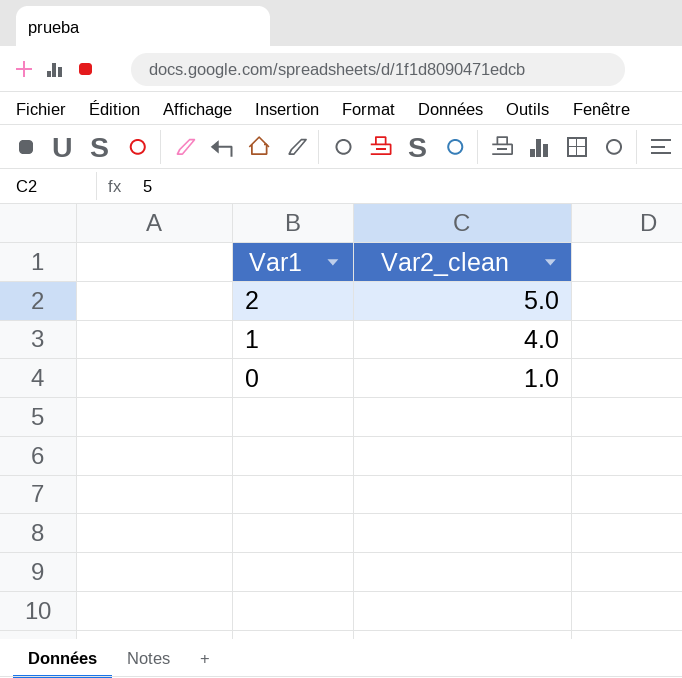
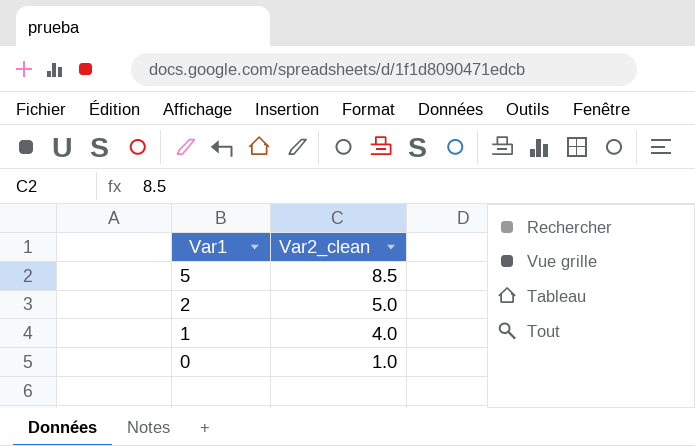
row 5: none -> 8.5

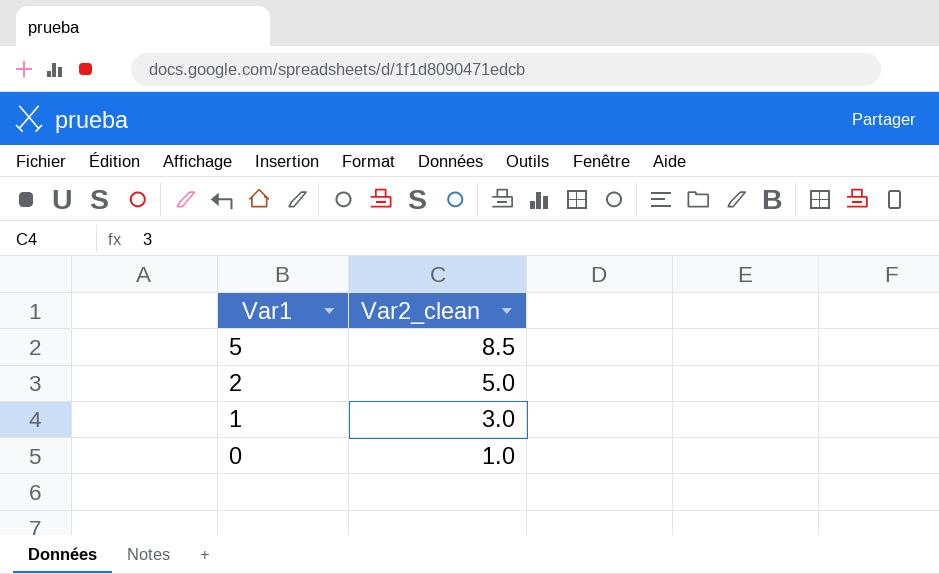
1 | Var2_clean: 4.0 -> 3.0

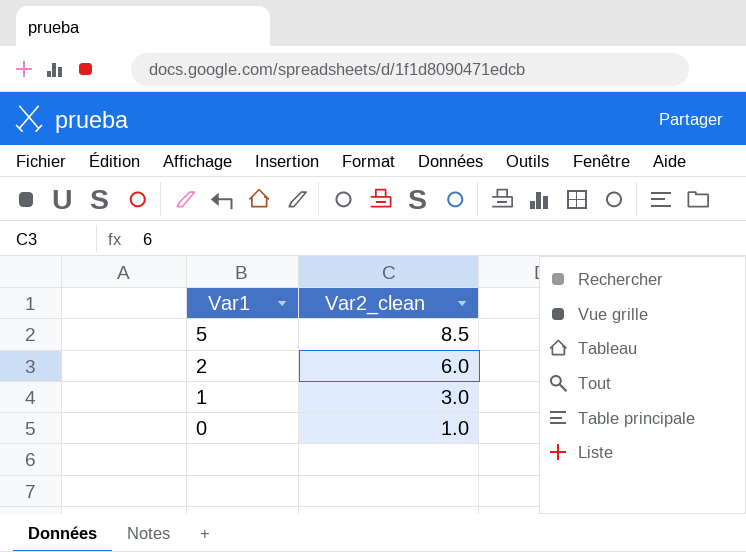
2 | Var2_clean: 5.0 -> 6.0

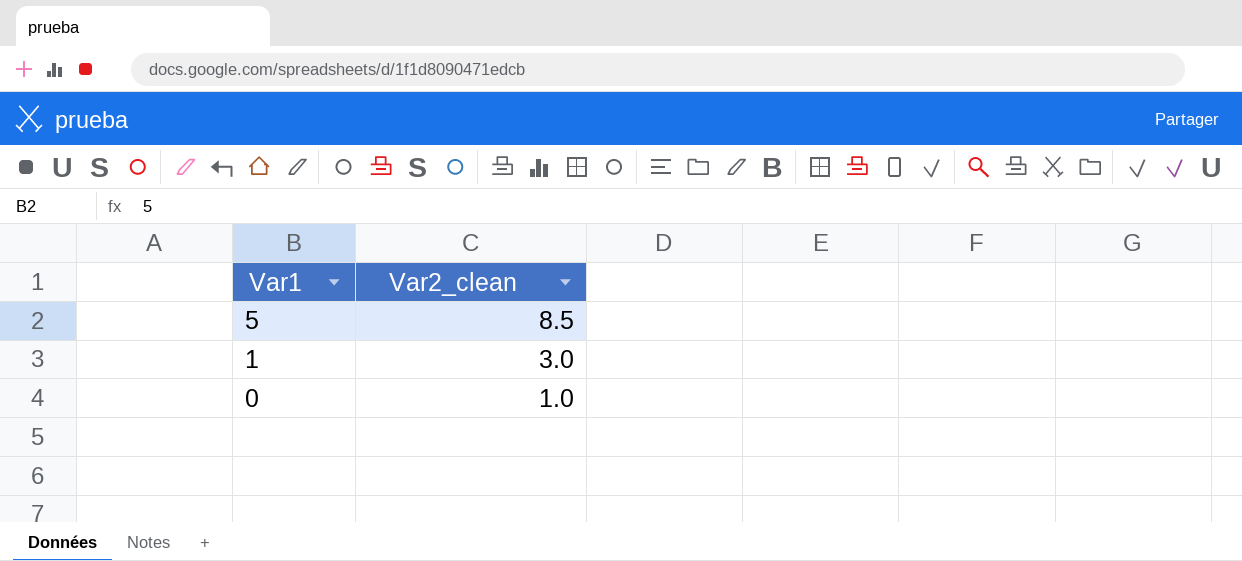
row 2: 6.0 -> none

